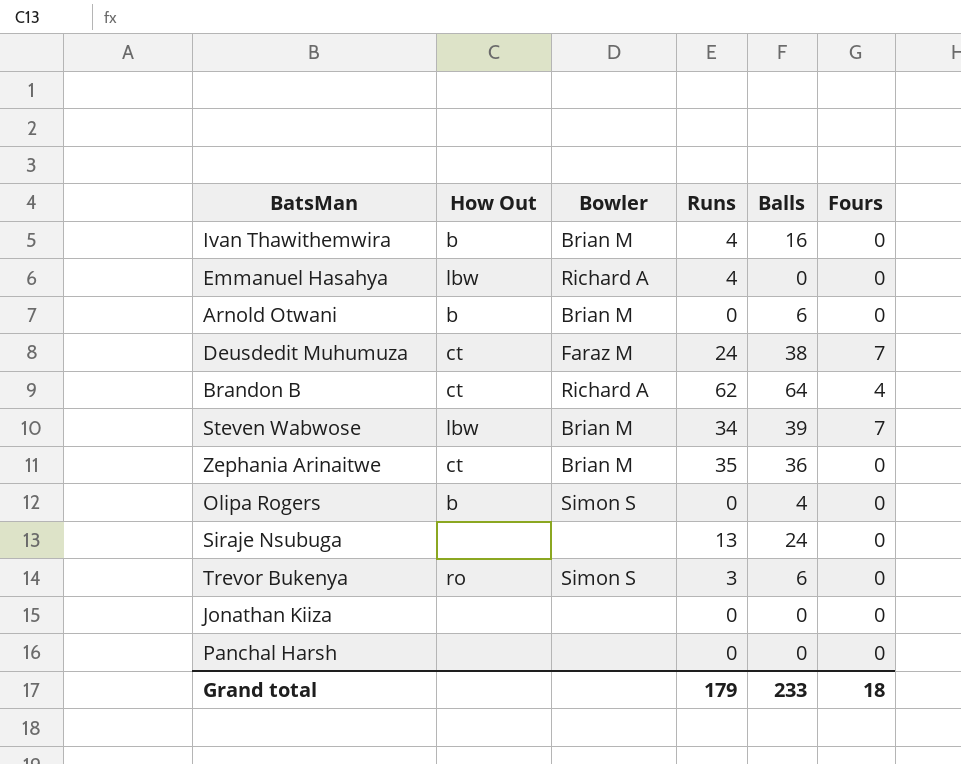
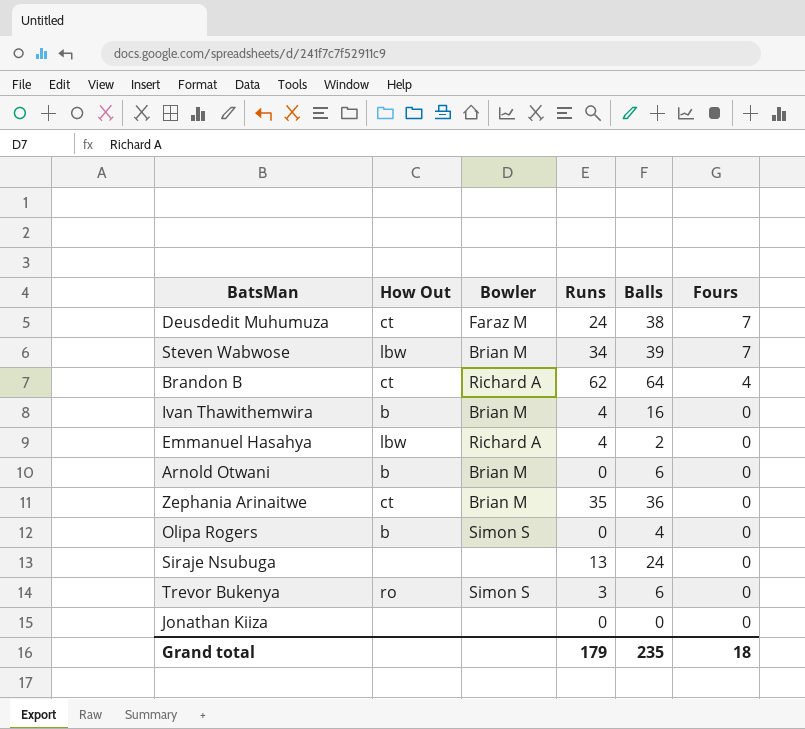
row order: none -> Fours descending
row Panchal Harsh: none | none | 0 | 0 | 0 -> none
Emmanuel Hasahya | Balls: 0 -> 2
Grand total | Balls: 233 -> 235

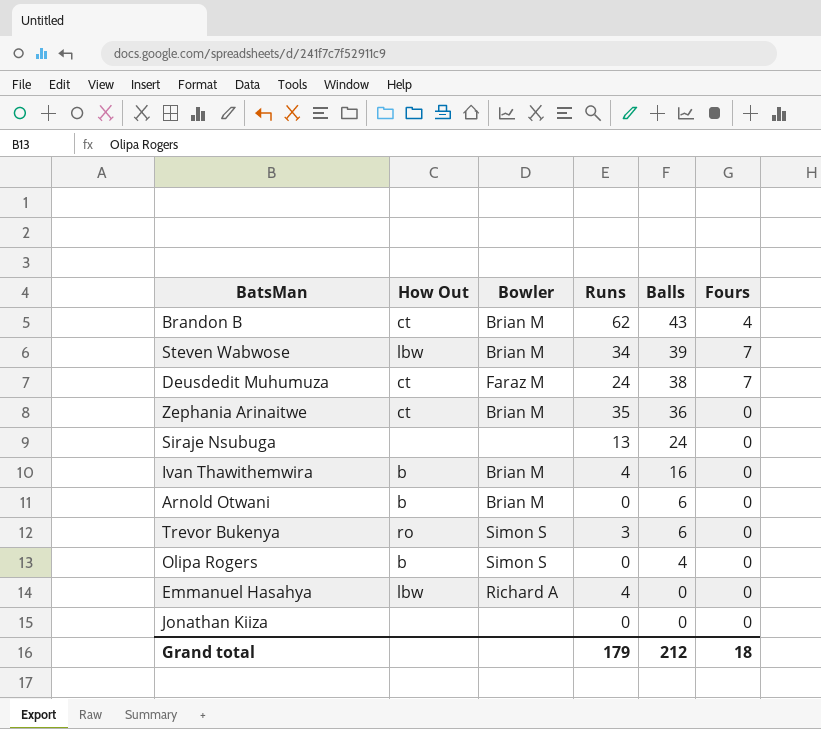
row order: Fours descending -> Balls descending
Brandon B | Bowler: Richard A -> Brian M
Brandon B | Balls: 64 -> 43
Emmanuel Hasahya | Balls: 2 -> 0
Grand total | Balls: 235 -> 212

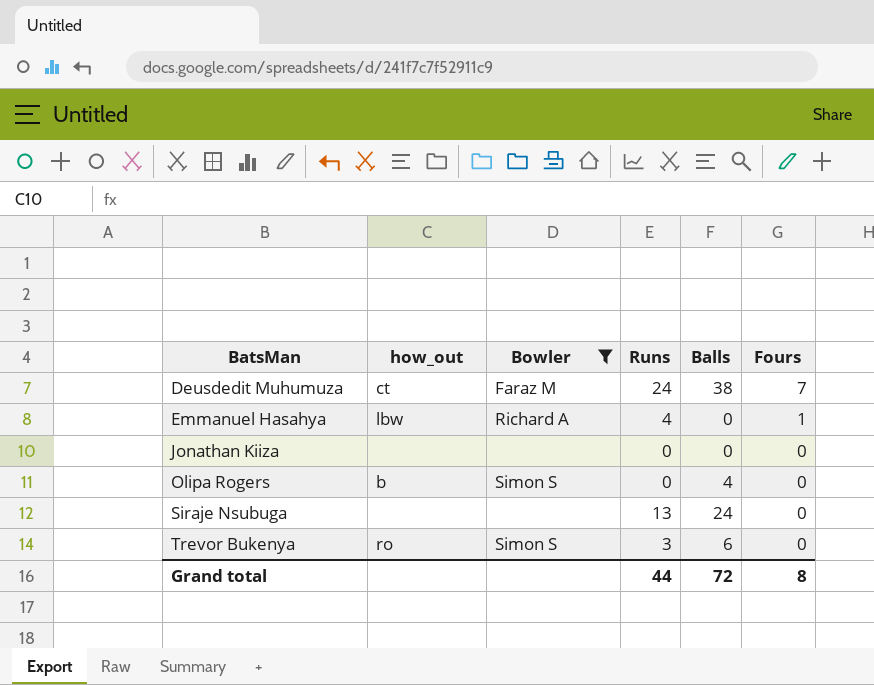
filter: none -> Bowler != Brian M
row order: Balls descending -> BatsMan ascending
column name: How Out -> how_out
Emmanuel Hasahya | Fours: 0 -> 1
Grand total | Runs: 179 -> 44
Grand total | Balls: 212 -> 72
Grand total | Fours: 18 -> 8

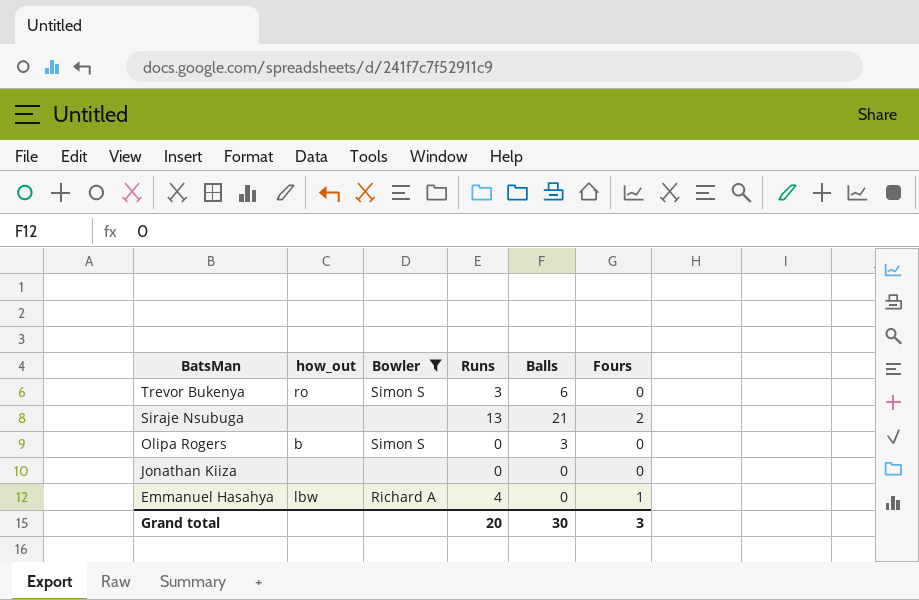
row order: BatsMan ascending -> BatsMan descending
row Deusdedit Muhumuza: ct | Faraz M | 24 | 38 | 7 -> none
Siraje Nsubuga | Balls: 24 -> 21
Siraje Nsubuga | Fours: 0 -> 2
Olipa Rogers | Balls: 4 -> 3
Grand total | Runs: 44 -> 20
Grand total | Balls: 72 -> 30
Grand total | Fours: 8 -> 3

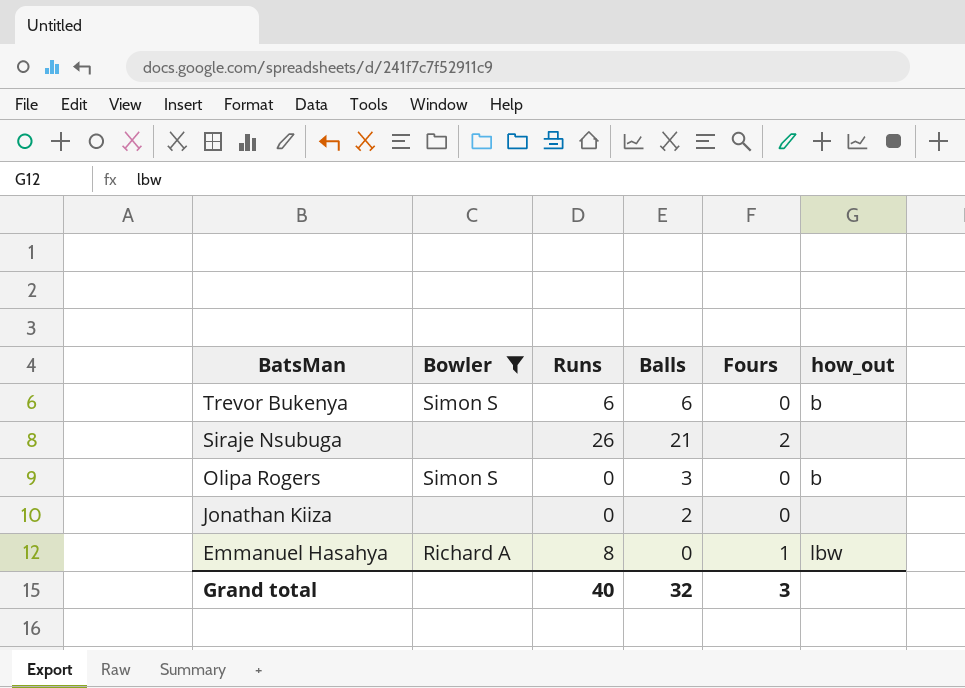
column how_out | position: 2 -> 6
Trevor Bukenya | Runs: 3 -> 6
Trevor Bukenya | how_out: ro -> b
Siraje Nsubuga | Runs: 13 -> 26
Jonathan Kiiza | Balls: 0 -> 2
Emmanuel Hasahya | Runs: 4 -> 8
Grand total | Runs: 20 -> 40
Grand total | Balls: 30 -> 32

